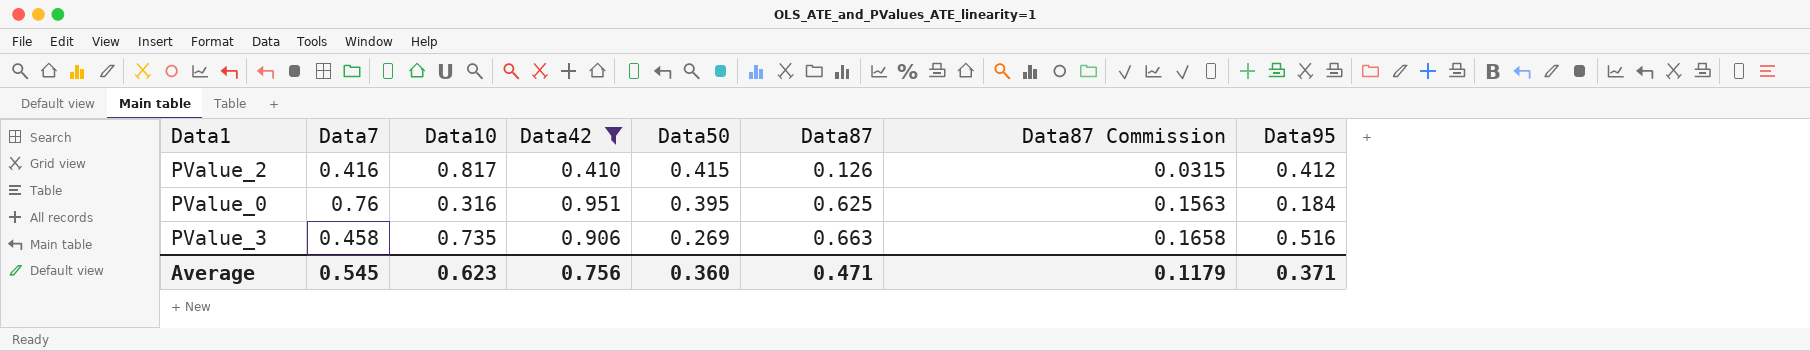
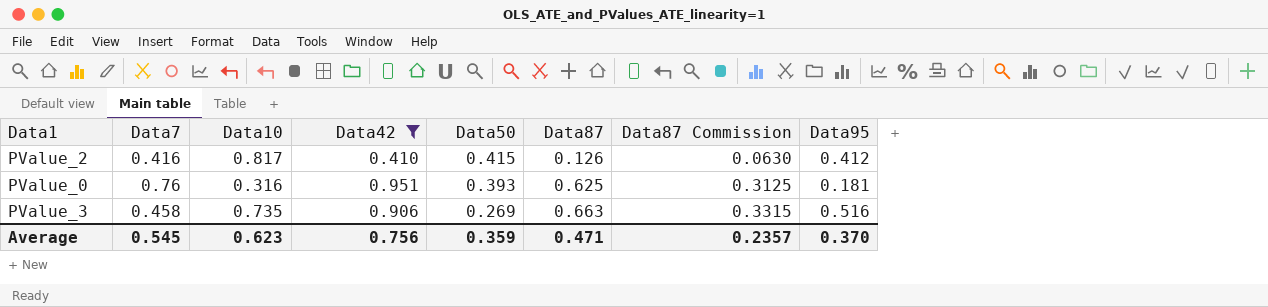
column Data87 Commission | formula: [Data87] * 0.25 -> [Data87] * 0.5
PValue_0 | Data50: 0.395 -> 0.393
PValue_0 | Data95: 0.184 -> 0.181
Average | Data50: 0.360 -> 0.359
Average | Data87 Commission: 0.1179 -> 0.2357
Average | Data95: 0.371 -> 0.370

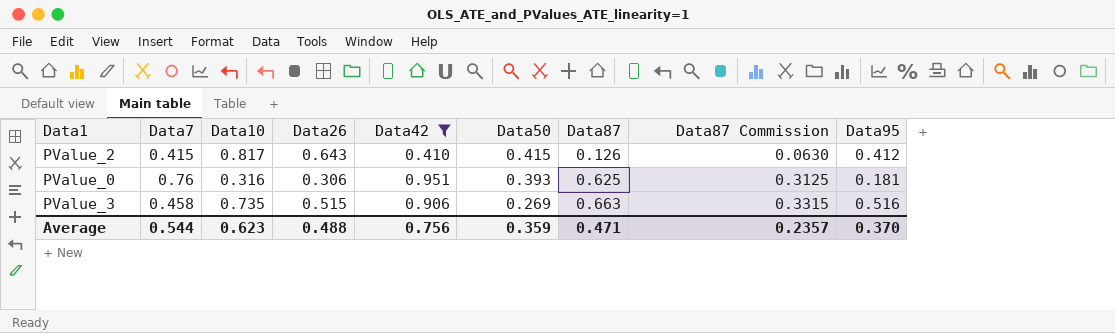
column Data26 | position: none -> 4
PValue_2 | Data7: 0.416 -> 0.415
Average | Data7: 0.545 -> 0.544

